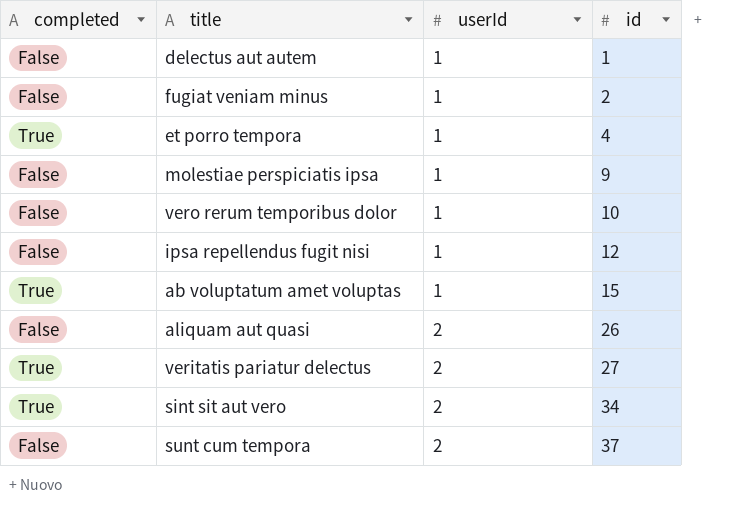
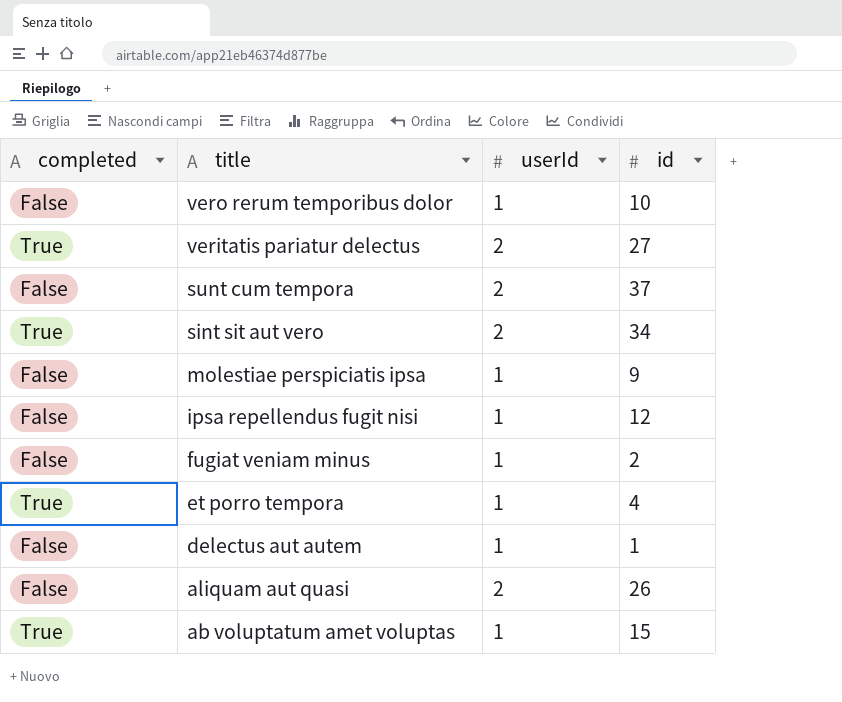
row order: userId ascending -> title descending

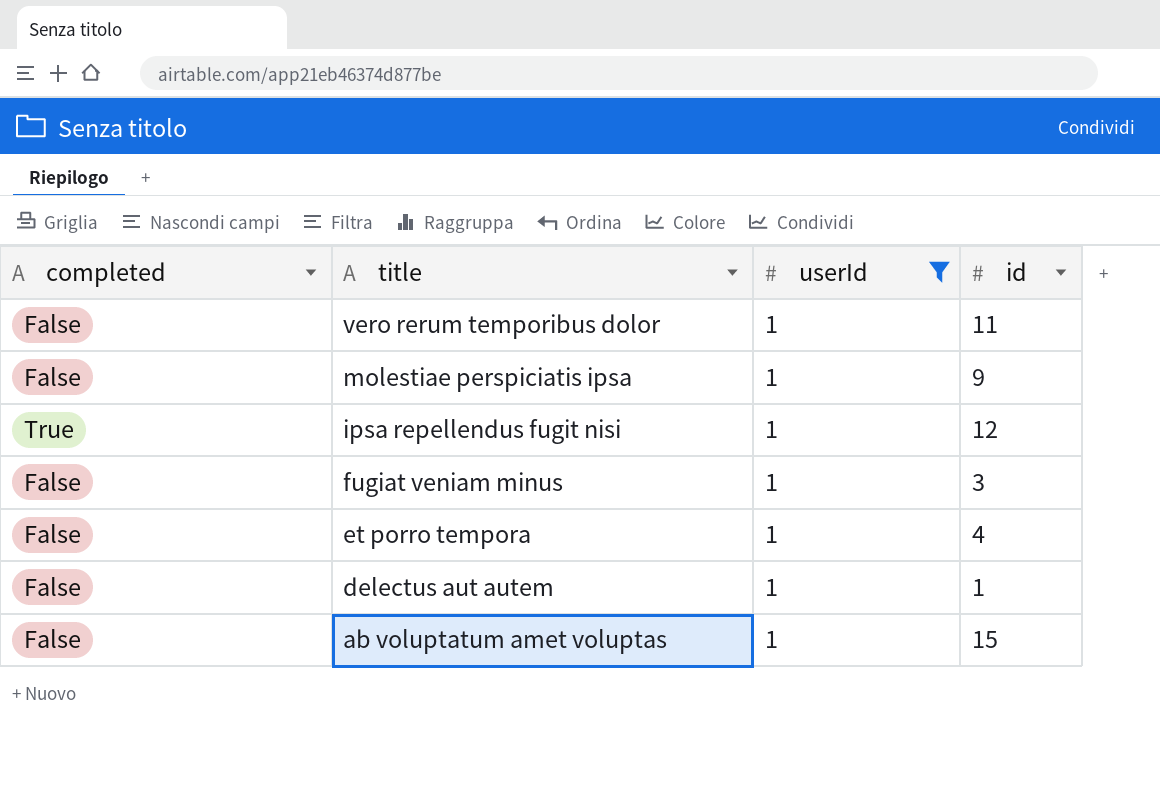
filter: none -> userId = 1
vero rerum temporibus dolor | id: 10 -> 11
ipsa repellendus fugit nisi | completed: False -> True
fugiat veniam minus | id: 2 -> 3
et porro tempora | completed: True -> False
ab voluptatum amet voluptas | completed: True -> False

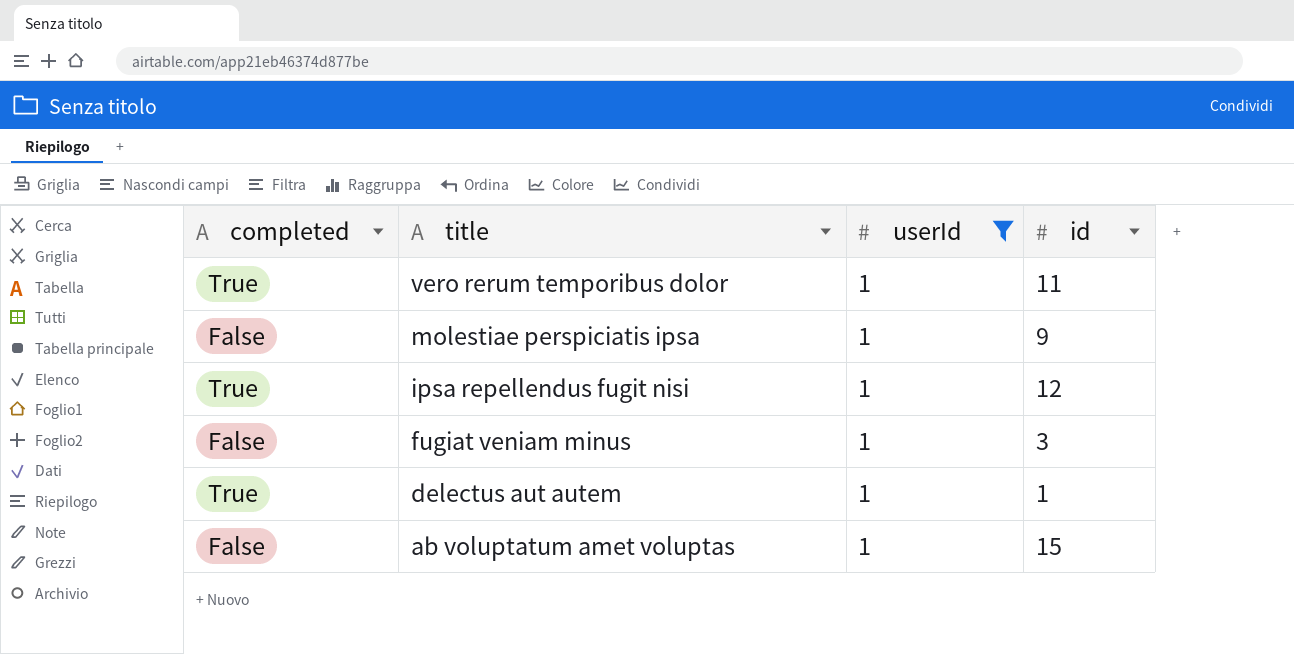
row et porro tempora: False | 1 | 4 -> none
vero rerum temporibus dolor | completed: False -> True
delectus aut autem | completed: False -> True

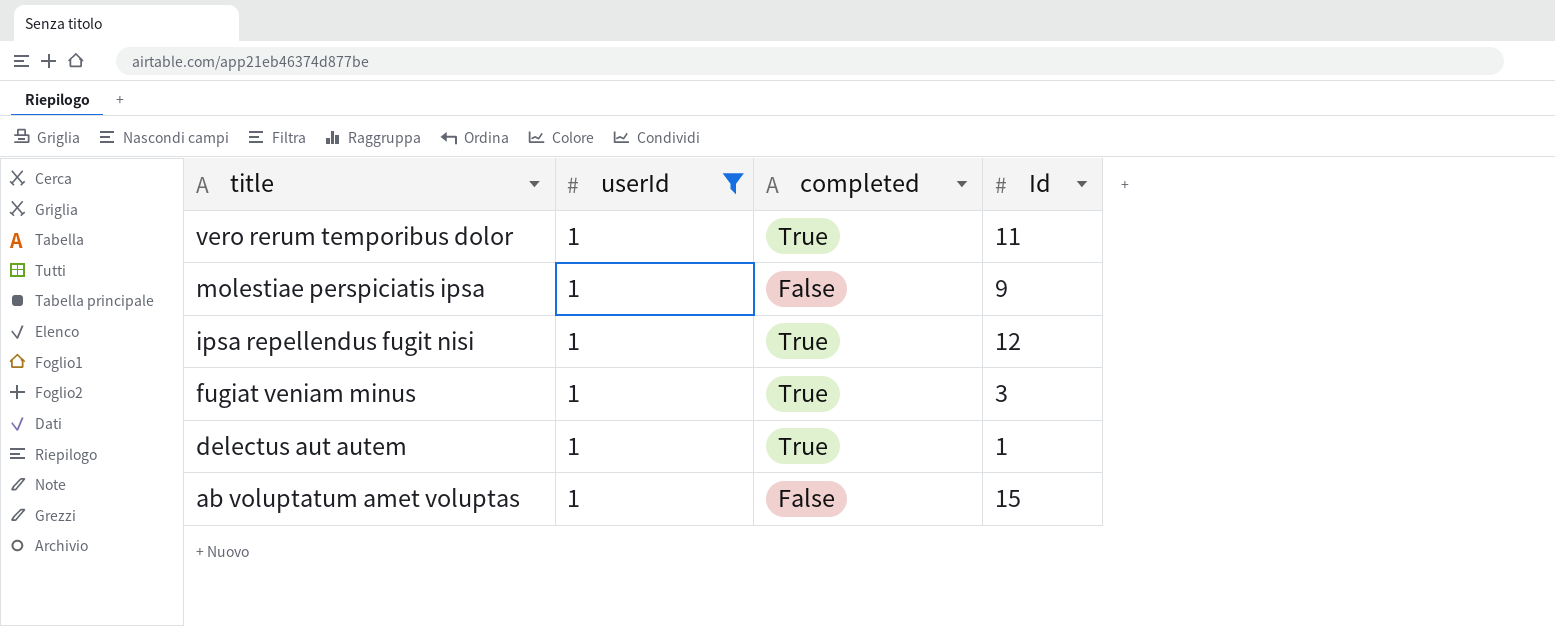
column completed | position: 1 -> 3
column name: id -> Id
fugiat veniam minus | completed: False -> True

